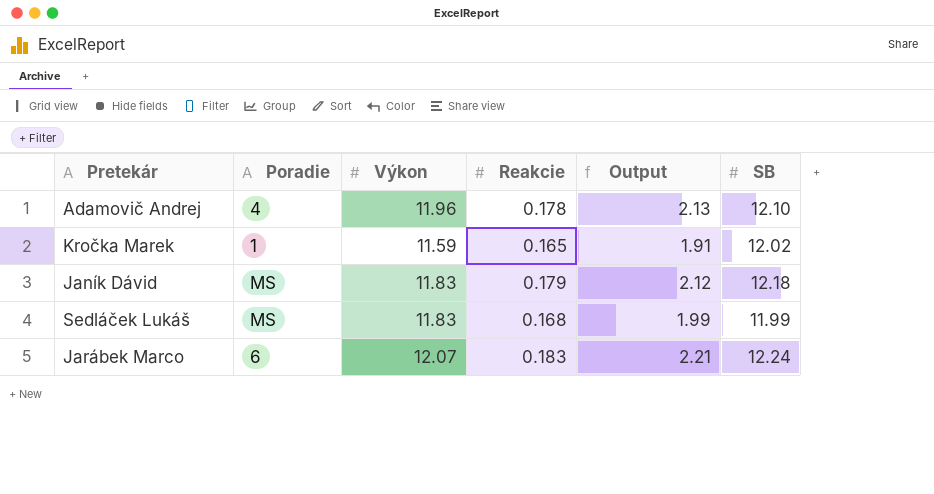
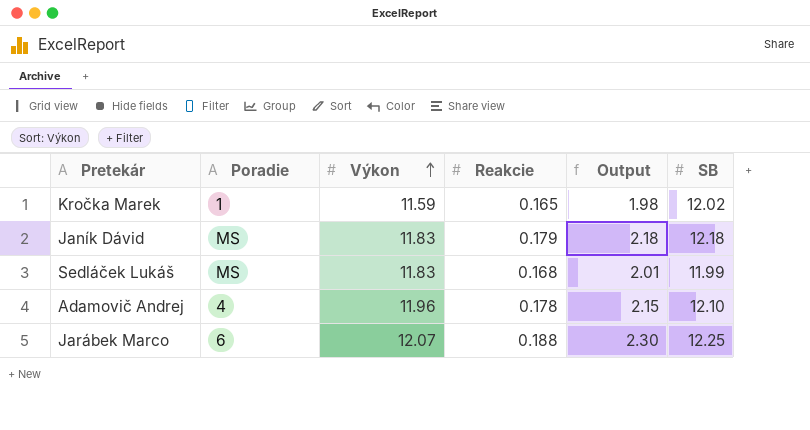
row order: none -> Výkon ascending
column Output | formula: [Výkon] * [Reakcie] -> [Reakcie] * [SB]
Jarábek Marco | Reakcie: 0.183 -> 0.188
Jarábek Marco | SB: 12.24 -> 12.25

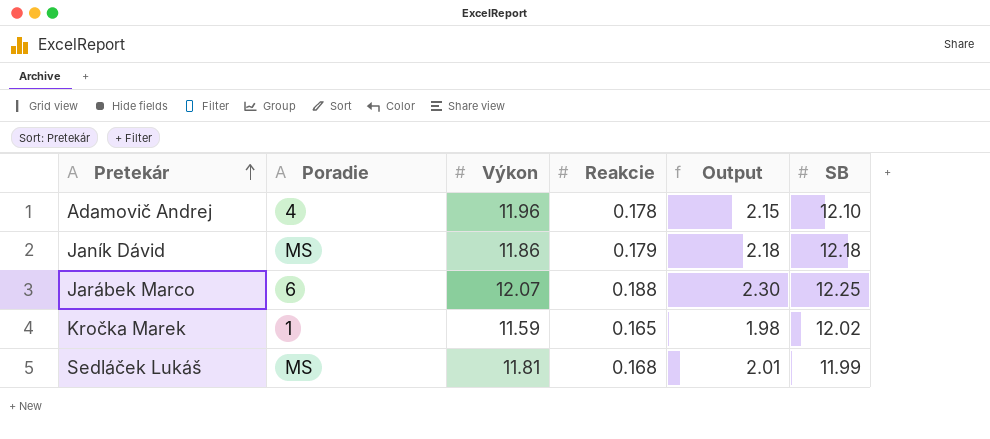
row order: Výkon ascending -> Pretekár ascending
Janík Dávid | Výkon: 11.83 -> 11.86
Sedláček Lukáš | Výkon: 11.83 -> 11.81

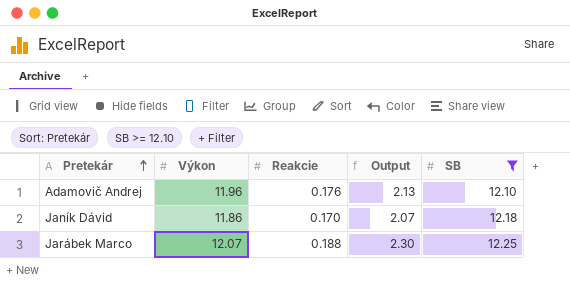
filter: none -> SB >= 12.10
column Poradie | position: 2 -> none
Adamovič Andrej | Reakcie: 0.178 -> 0.176
Adamovič Andrej | Output: 2.15 -> 2.13
Janík Dávid | Reakcie: 0.179 -> 0.170
Janík Dávid | Output: 2.18 -> 2.07

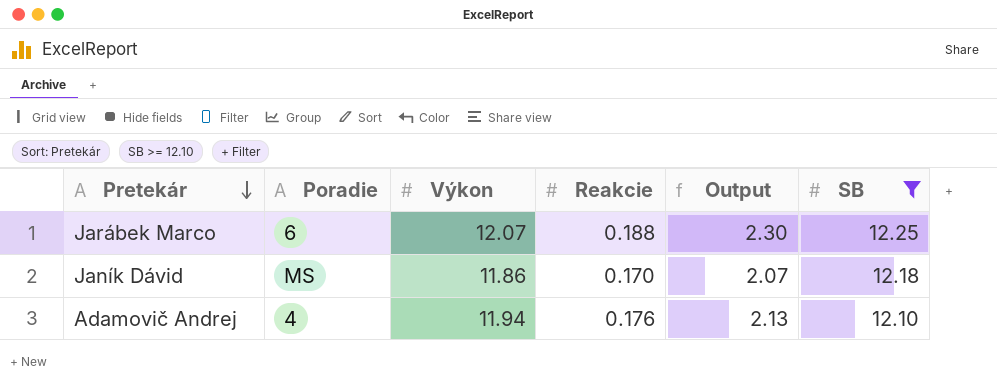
row order: Pretekár ascending -> Pretekár descending
column Poradie | position: none -> 2
Adamovič Andrej | Výkon: 11.96 -> 11.94

